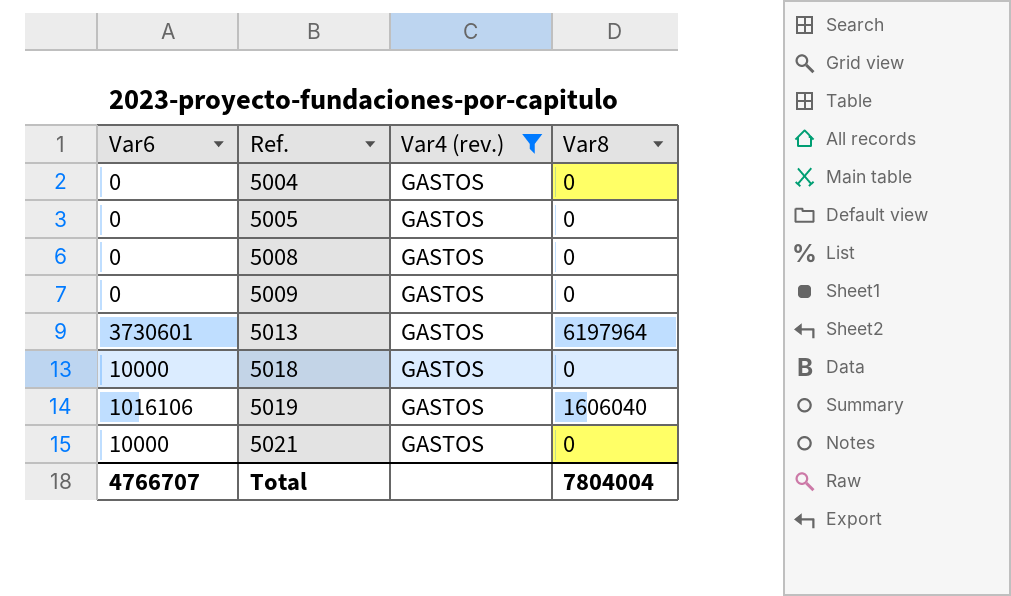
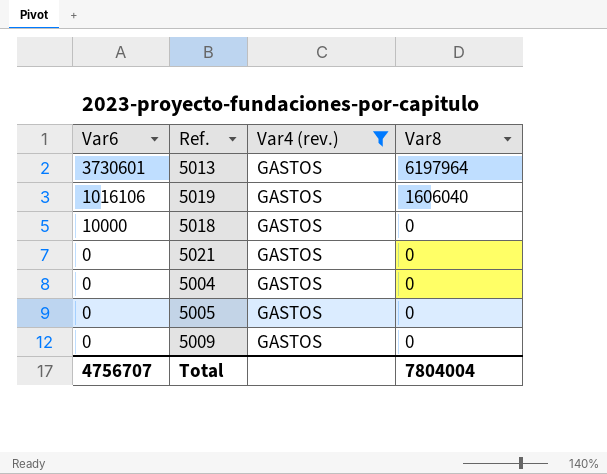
row order: Ref. ascending -> Var6 descending
row 5008: 0 | GASTOS | 0 -> none
5021 | Var6: 10000 -> 0
Total | Var6: 4766707 -> 4756707

